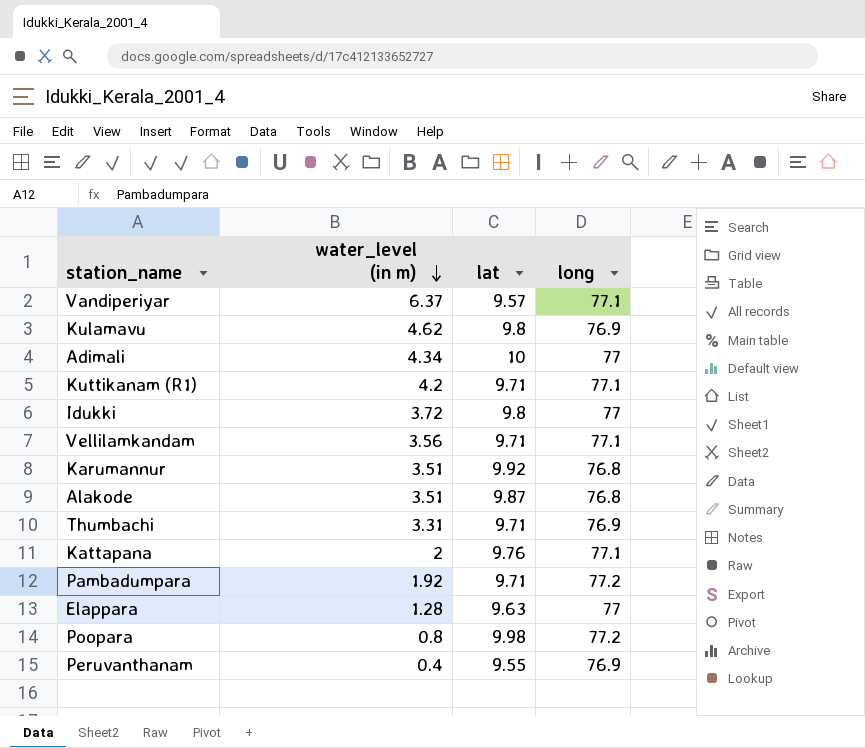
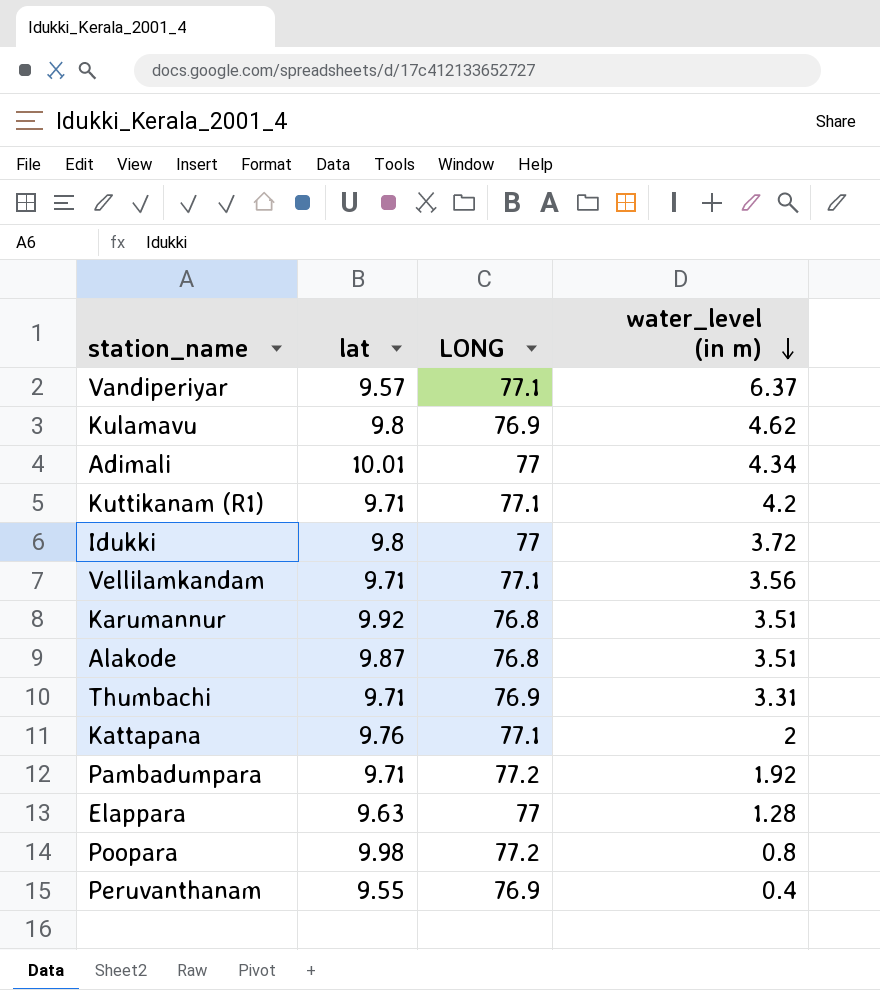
column name: long -> LONG
column water_level (in m) | position: 2 -> 4
Adimali | lat: 10 -> 10.01

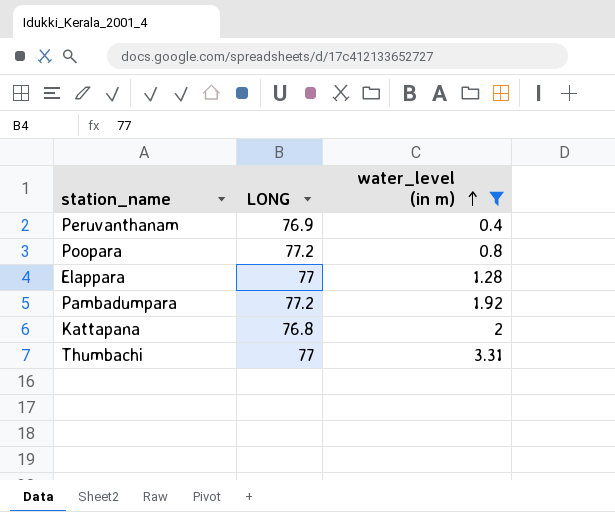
filter: none -> water_level (in m) <= 3.31
row order: water_level (in m) descending -> water_level (in m) ascending
column lat | position: 2 -> none
Kattapana | LONG: 77.1 -> 76.8
Thumbachi | LONG: 76.9 -> 77

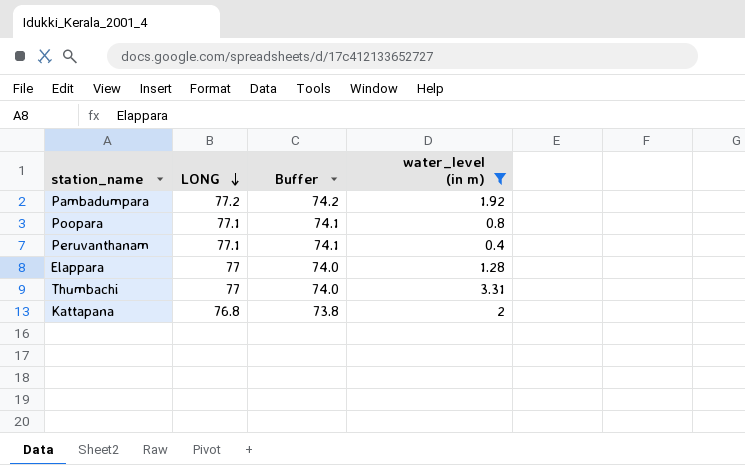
row order: water_level (in m) ascending -> LONG descending
column Buffer | formula: none -> [LONG] - 3
Poopara | LONG: 77.2 -> 77.1
Peruvanthanam | LONG: 76.9 -> 77.1

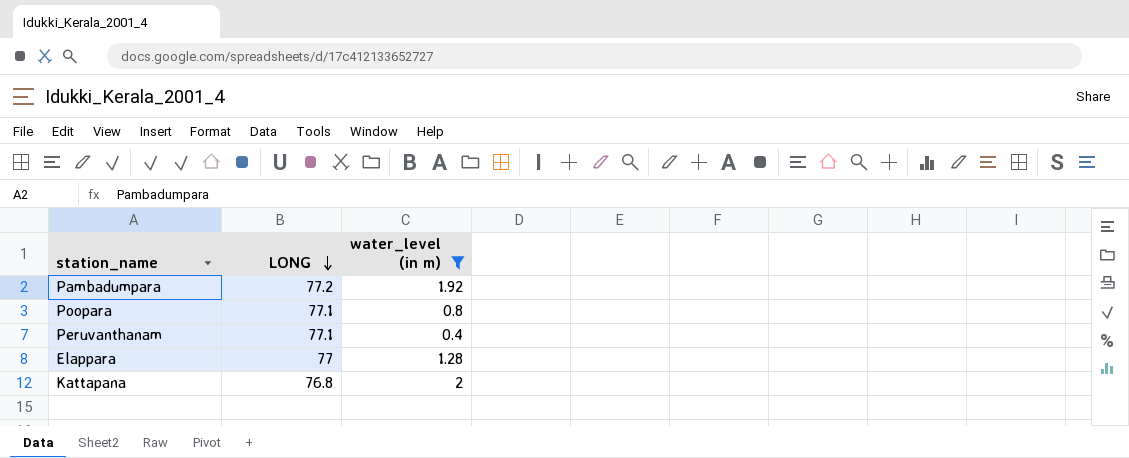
column Buffer | formula: [LONG] - 3 -> none
row Thumbachi: 77 | 74.0 | 3.31 -> none

